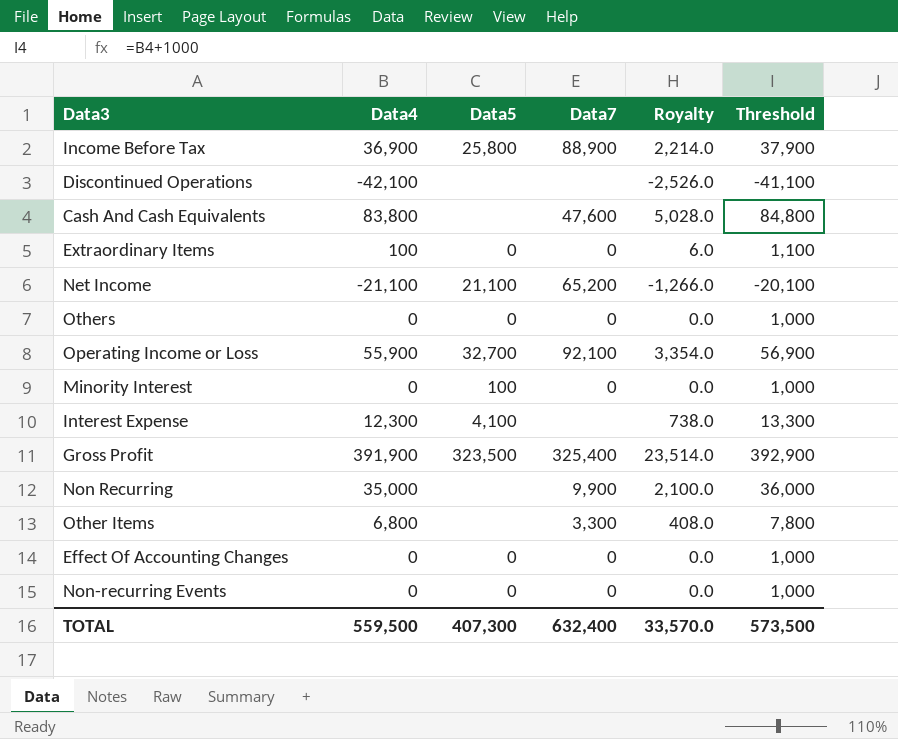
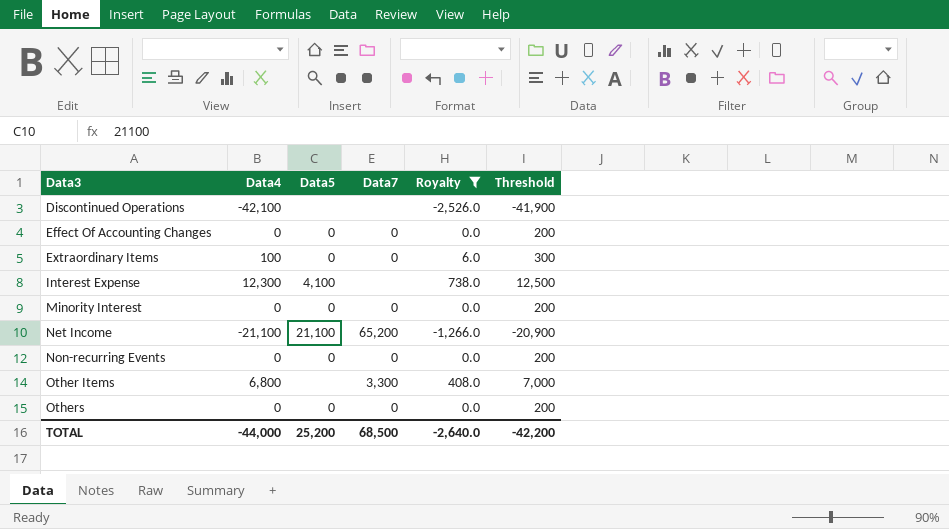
filter: none -> Royalty <= 738.0
row order: none -> Data3 ascending
column Threshold | formula: [Data4] + 1000 -> [Data4] + 200
Minority Interest | Data5: 100 -> 0
TOTAL | Data4: 559,500 -> -44,000
TOTAL | Data5: 407,300 -> 25,200
TOTAL | Data7: 632,400 -> 68,500
TOTAL | Royalty: 33,570.0 -> -2,640.0
TOTAL | Threshold: 573,500 -> -42,200

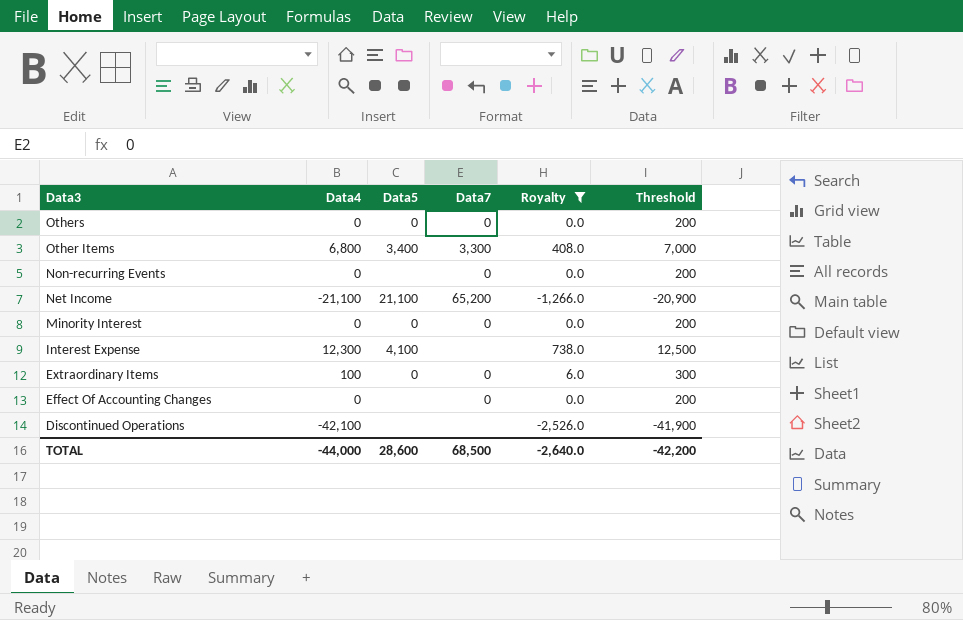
row order: Data3 ascending -> Data3 descending
Other Items | Data5: none -> 3,400
Non-recurring Events | Data5: 0 -> none
Effect Of Accounting Changes | Data5: 0 -> none
TOTAL | Data5: 25,200 -> 28,600

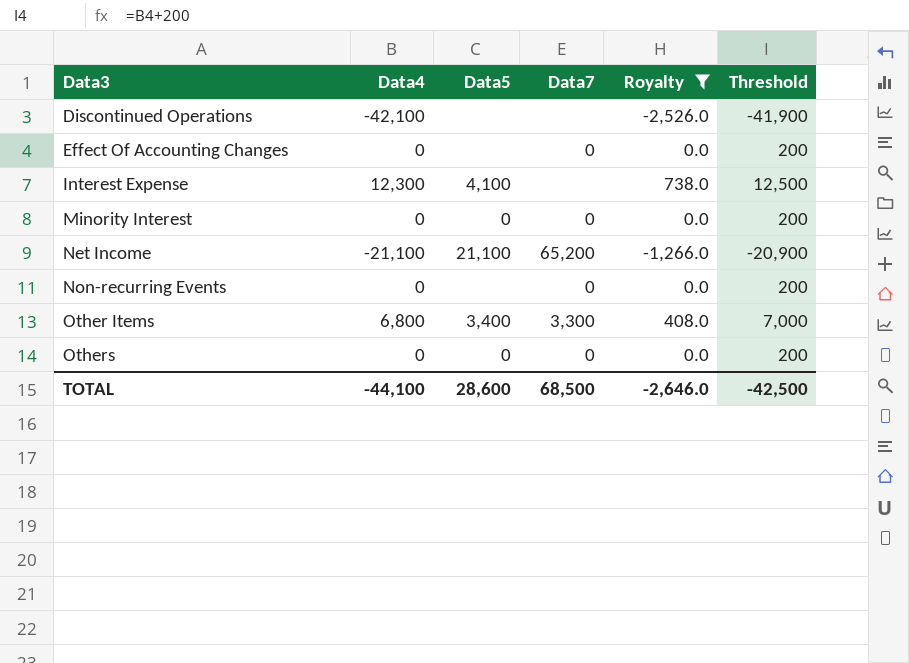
row order: Data3 descending -> Data3 ascending
row Extraordinary Items: 100 | 0 | 0 | 6.0 | 300 -> none
TOTAL | Data4: -44,000 -> -44,100
TOTAL | Royalty: -2,640.0 -> -2,646.0
TOTAL | Threshold: -42,200 -> -42,500

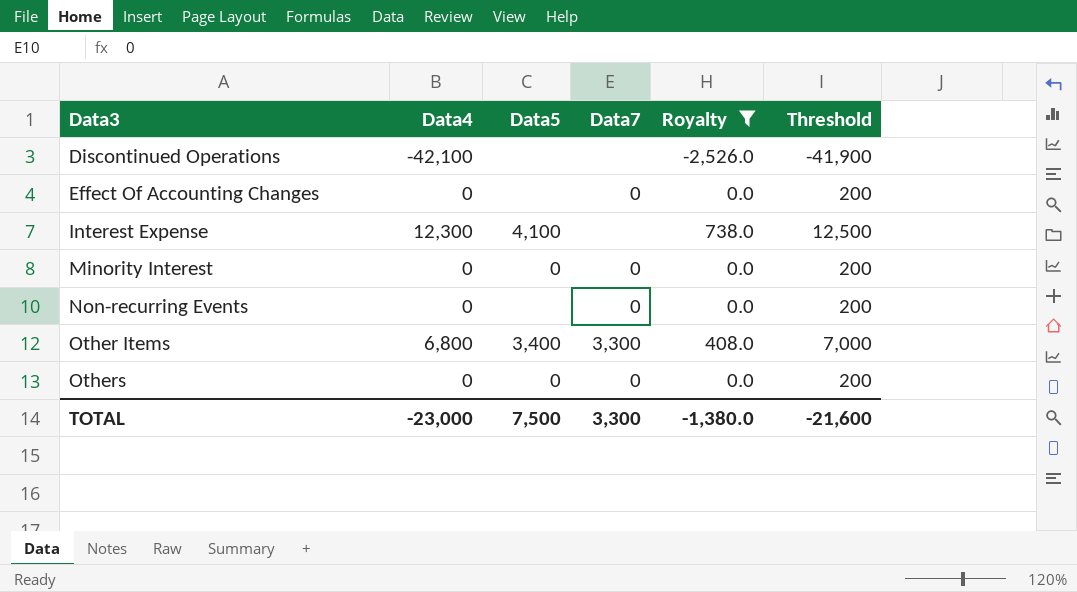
row Net Income: -21,100 | 21,100 | 65,200 | -1,266.0 | -20,900 -> none
TOTAL | Data4: -44,100 -> -23,000
TOTAL | Data5: 28,600 -> 7,500
TOTAL | Data7: 68,500 -> 3,300
TOTAL | Royalty: -2,646.0 -> -1,380.0
TOTAL | Threshold: -42,500 -> -21,600

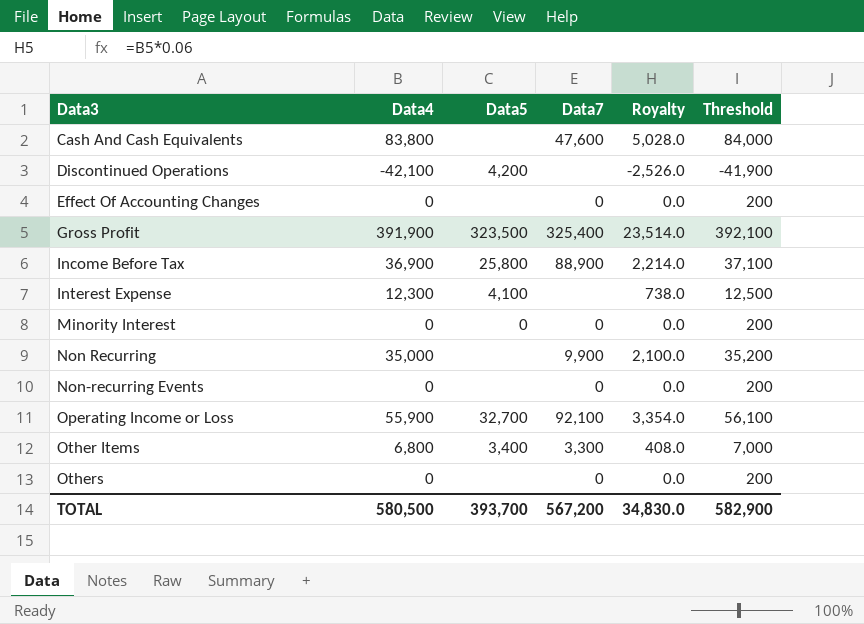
filter: Royalty <= 738.0 -> none
Discontinued Operations | Data5: none -> 4,200
Others | Data5: 0 -> none
TOTAL | Data4: -23,000 -> 580,500
TOTAL | Data5: 7,500 -> 393,700
TOTAL | Data7: 3,300 -> 567,200
TOTAL | Royalty: -1,380.0 -> 34,830.0
TOTAL | Threshold: -21,600 -> 582,900

